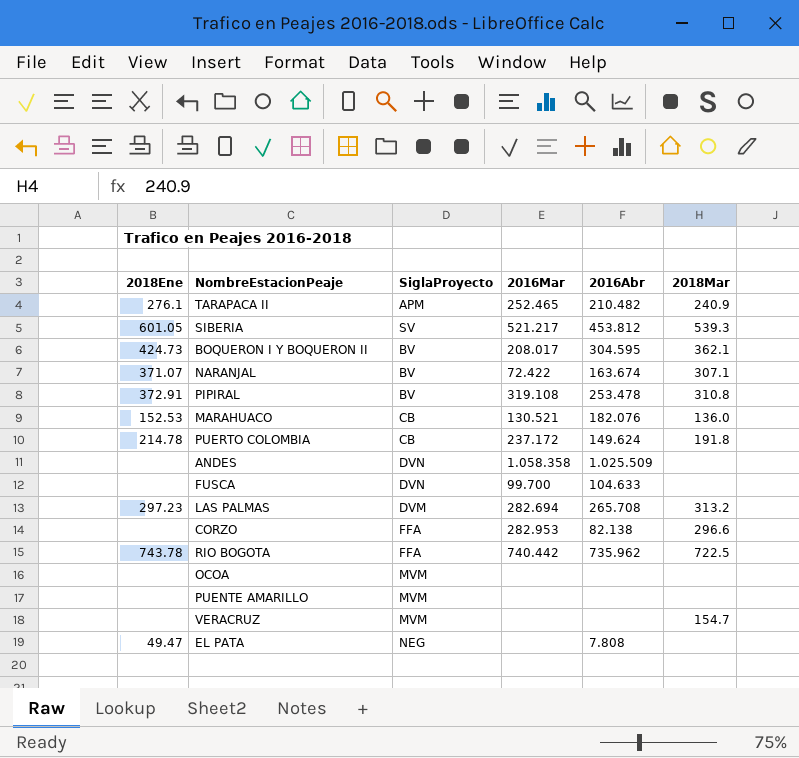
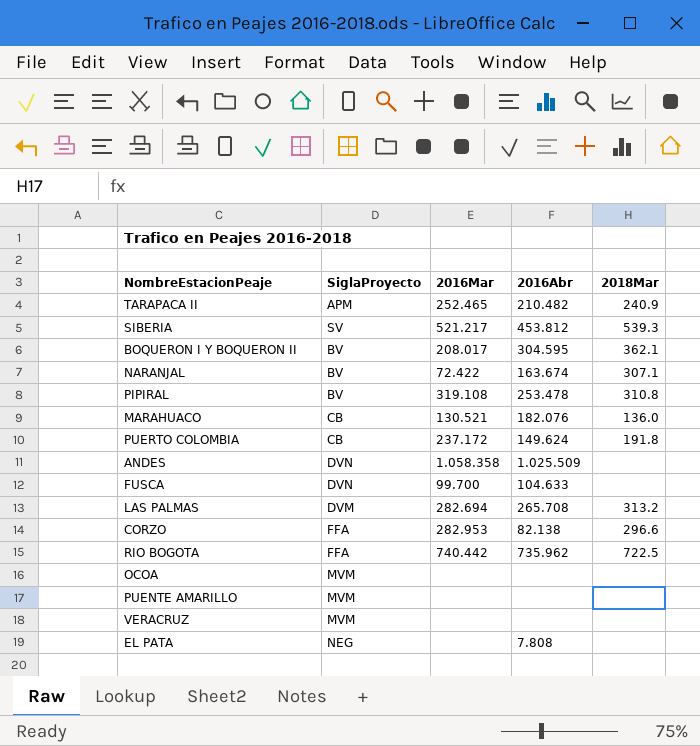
column 2018Ene | position: 1 -> none
VERACRUZ | 2018Mar: 154.7 -> none

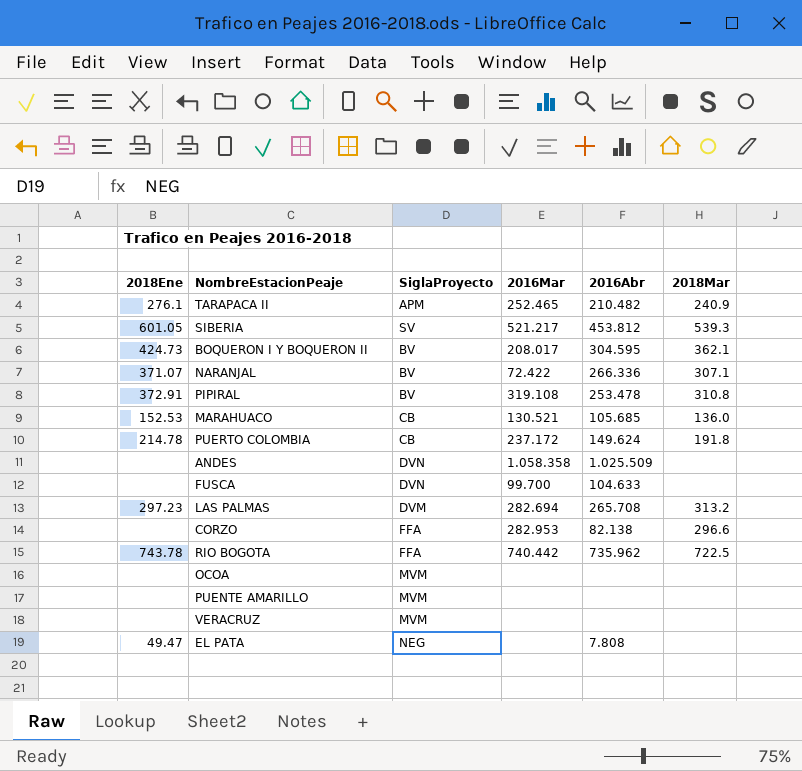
column 2018Ene | position: none -> 1
NARANJAL | 2016Abr: 163.674 -> 266.336
MARAHUACO | 2016Abr: 182.076 -> 105.685

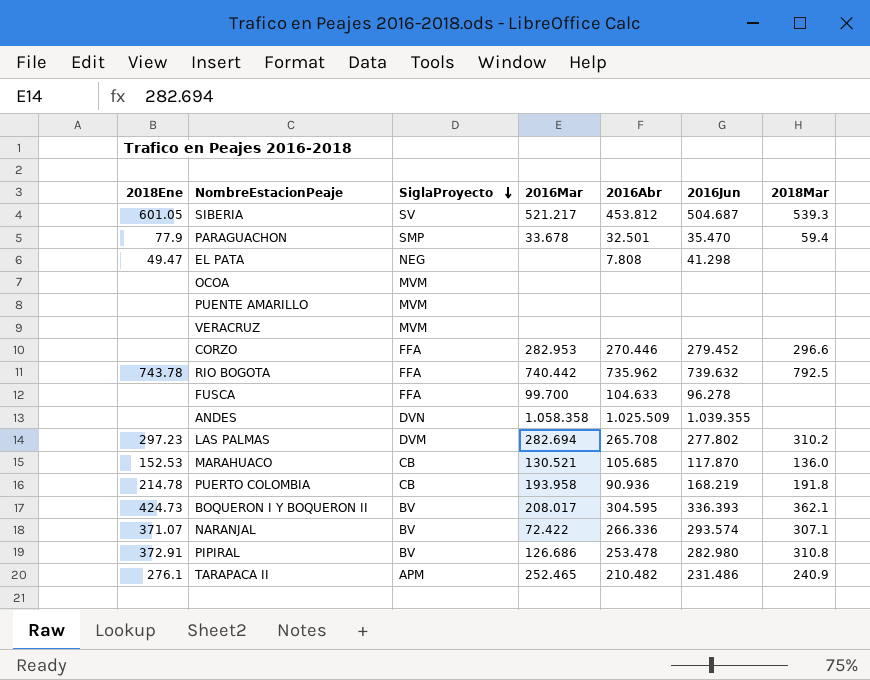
row order: none -> SiglaProyecto descending
column 2016Jun | position: none -> 6
row PARAGUACHON: none -> 77.9 | SMP | 33.678 | 32.501 | 35.470 | 59.4
CORZO | 2016Abr: 82.138 -> 270.446
RIO BOGOTA | 2018Mar: 722.5 -> 792.5
FUSCA | SiglaProyecto: DVN -> FFA
LAS PALMAS | 2018Mar: 313.2 -> 310.2
PUERTO COLOMBIA | 2016Mar: 237.172 -> 193.958
PUERTO COLOMBIA | 2016Abr: 149.624 -> 90.936
PIPIRAL | 2016Mar: 319.108 -> 126.686

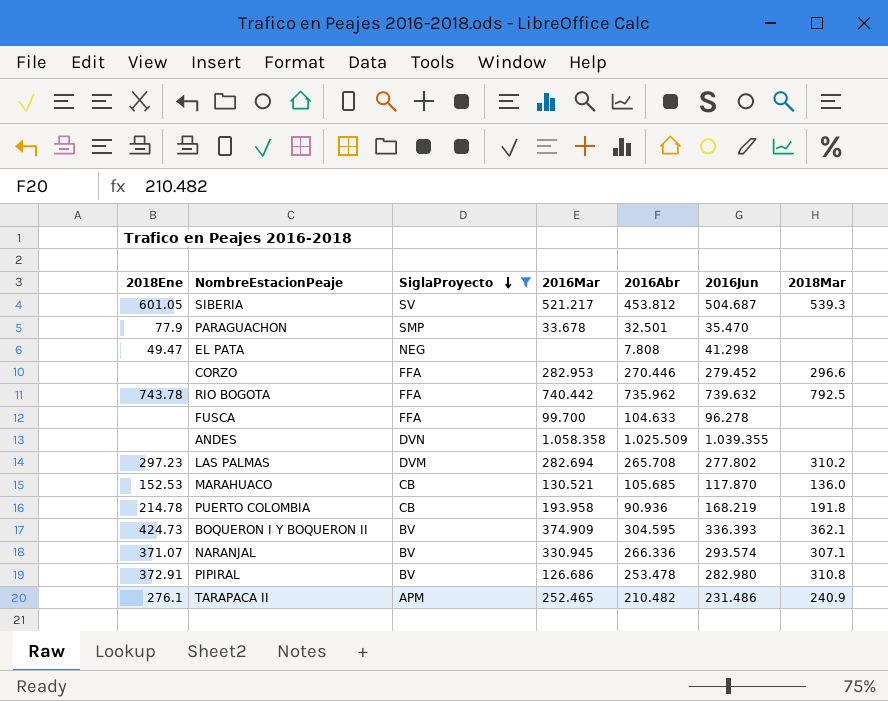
filter: none -> SiglaProyecto != MVM
PARAGUACHON | 2018Mar: 59.4 -> none
BOQUERON I Y BOQUERON II | 2016Mar: 208.017 -> 374.909
NARANJAL | 2016Mar: 72.422 -> 330.945

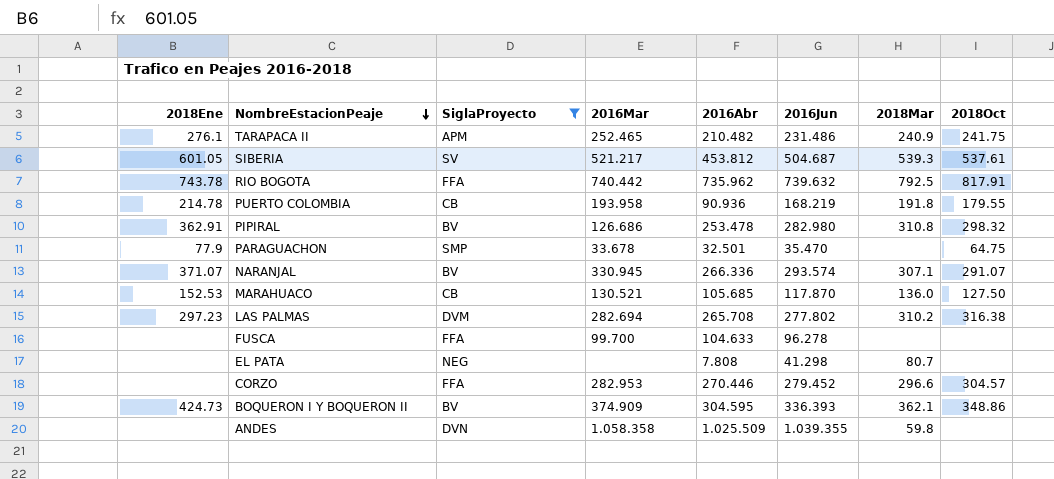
row order: SiglaProyecto descending -> NombreEstacionPeaje descending
column 2018Oct | position: none -> 8
PIPIRAL | 2018Ene: 372.91 -> 362.91
EL PATA | 2018Ene: 49.47 -> none
EL PATA | 2018Mar: none -> 80.7
ANDES | 2018Mar: none -> 59.8

